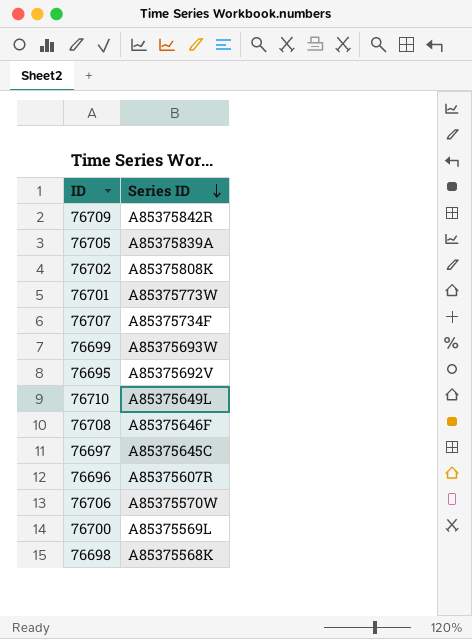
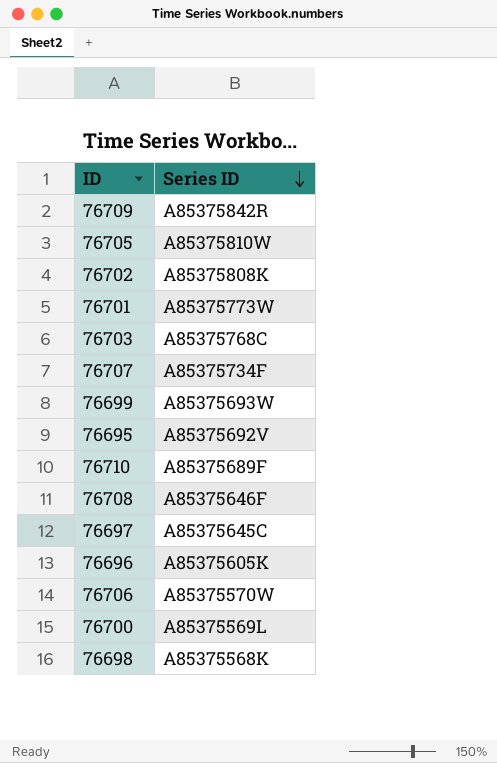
76705 | Series ID: A85375839A -> A85375810W
row 76703: none -> A85375768C
76710 | Series ID: A85375649L -> A85375689F
76696 | Series ID: A85375607R -> A85375605K

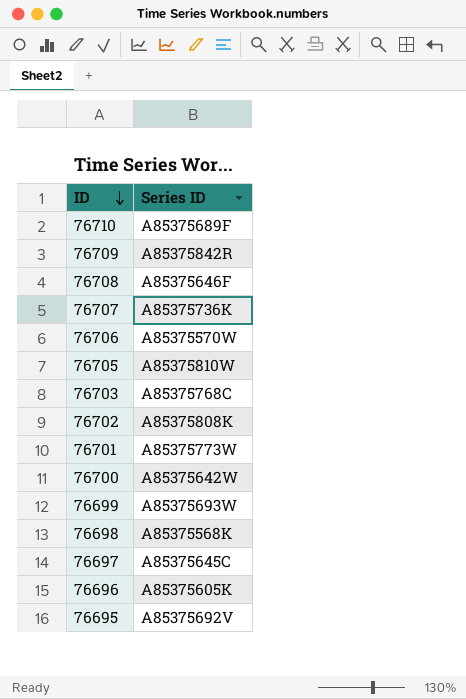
row order: Series ID descending -> ID descending
76707 | Series ID: A85375734F -> A85375736K
76700 | Series ID: A85375569L -> A85375642W

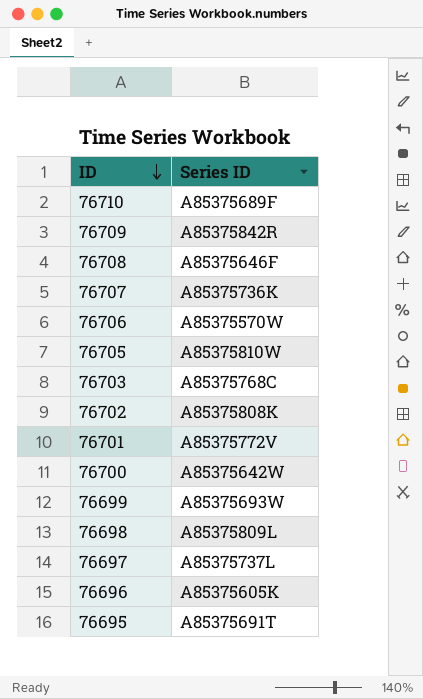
76701 | Series ID: A85375773W -> A85375772V
76698 | Series ID: A85375568K -> A85375809L
76697 | Series ID: A85375645C -> A85375737L
76695 | Series ID: A85375692V -> A85375691T

